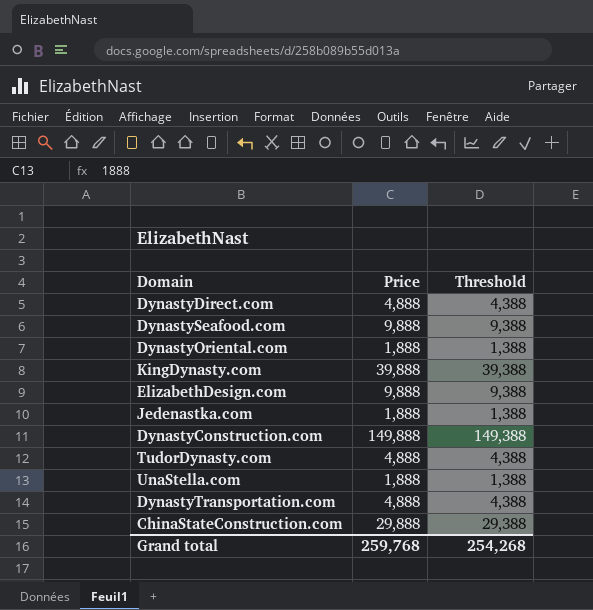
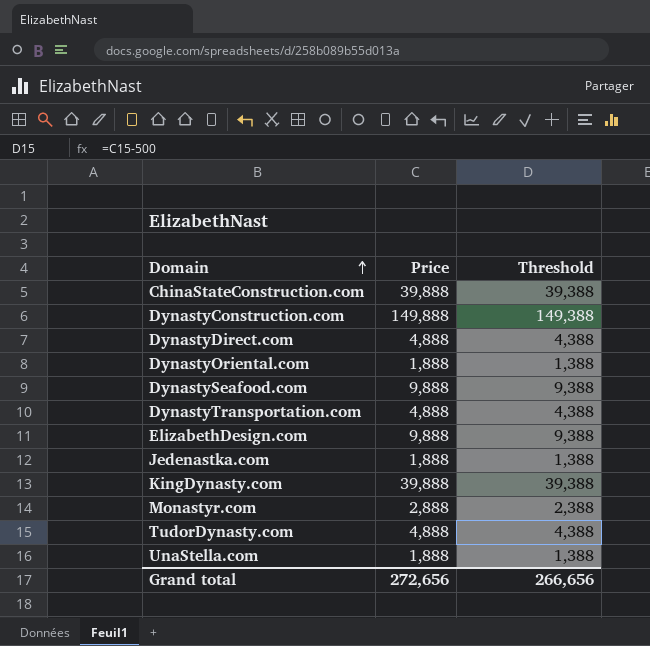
row order: none -> Domain ascending
ChinaStateConstruction.com | Price: 29,888 -> 39,888
ChinaStateConstruction.com | Threshold: 29,388 -> 39,388
row Monastyr.com: none -> 2,888 | 2,388
Grand total | Price: 259,768 -> 272,656
Grand total | Threshold: 254,268 -> 266,656

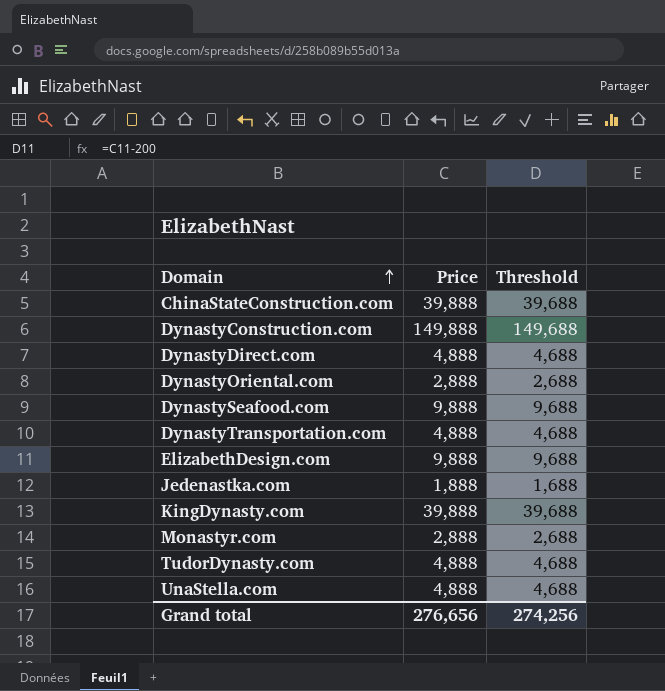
column Threshold | formula: [Price] - 500 -> [Price] - 200
DynastyOriental.com | Price: 1,888 -> 2,888
UnaStella.com | Price: 1,888 -> 4,888
Grand total | Price: 272,656 -> 276,656
Grand total | Threshold: 266,656 -> 274,256

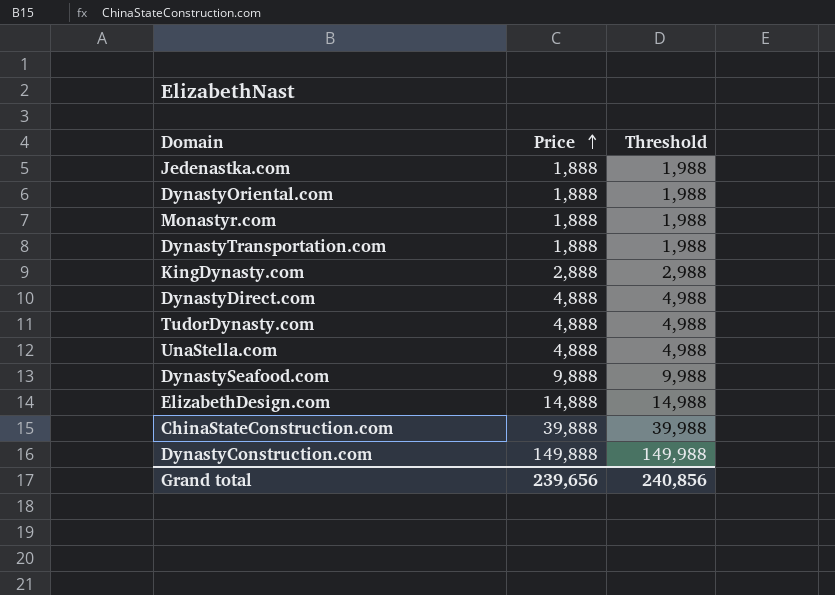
row order: Domain ascending -> Price ascending
column Threshold | formula: [Price] - 200 -> [Price] + 100
DynastyOriental.com | Price: 2,888 -> 1,888
Monastyr.com | Price: 2,888 -> 1,888
DynastyTransportation.com | Price: 4,888 -> 1,888
KingDynasty.com | Price: 39,888 -> 2,888
ElizabethDesign.com | Price: 9,888 -> 14,888
Grand total | Price: 276,656 -> 239,656
Grand total | Threshold: 274,256 -> 240,856

